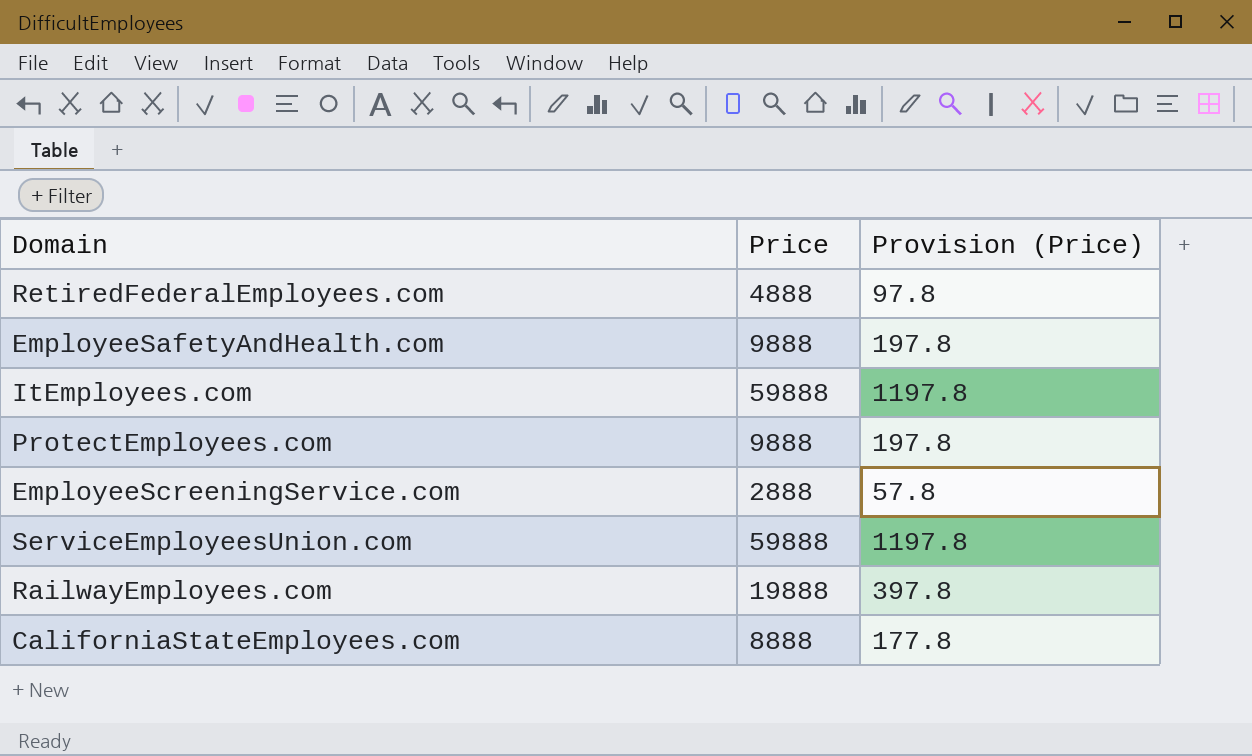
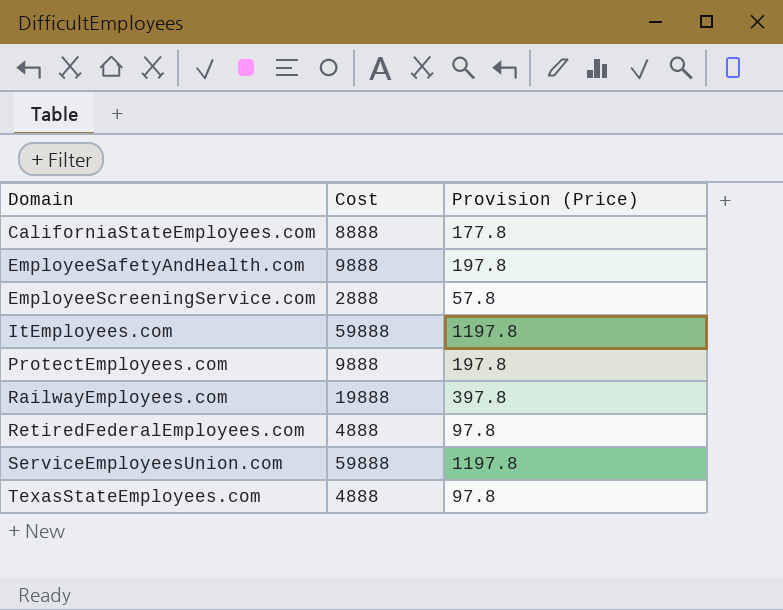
row order: none -> Domain ascending
column name: Price -> Cost
row TexasStateEmployees.com: none -> 4888 | 97.8

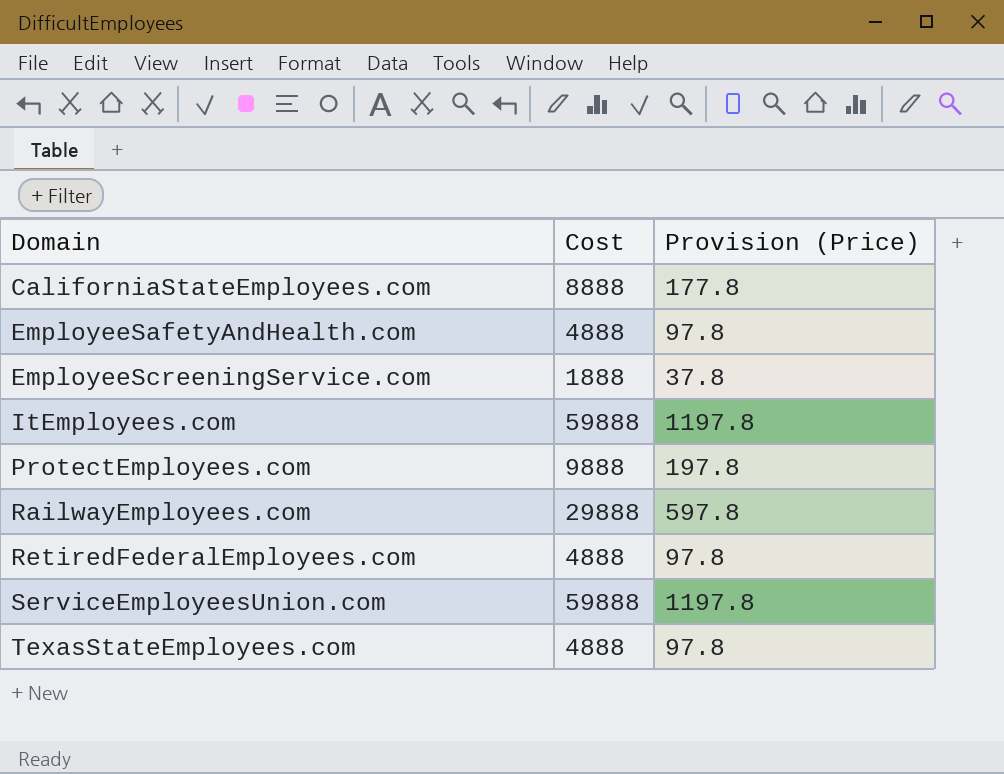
EmployeeSafetyAndHealth.com | Cost: 9888 -> 4888
EmployeeSafetyAndHealth.com | Provision (Price): 197.8 -> 97.8
EmployeeScreeningService.com | Cost: 2888 -> 1888
EmployeeScreeningService.com | Provision (Price): 57.8 -> 37.8
RailwayEmployees.com | Cost: 19888 -> 29888
RailwayEmployees.com | Provision (Price): 397.8 -> 597.8

